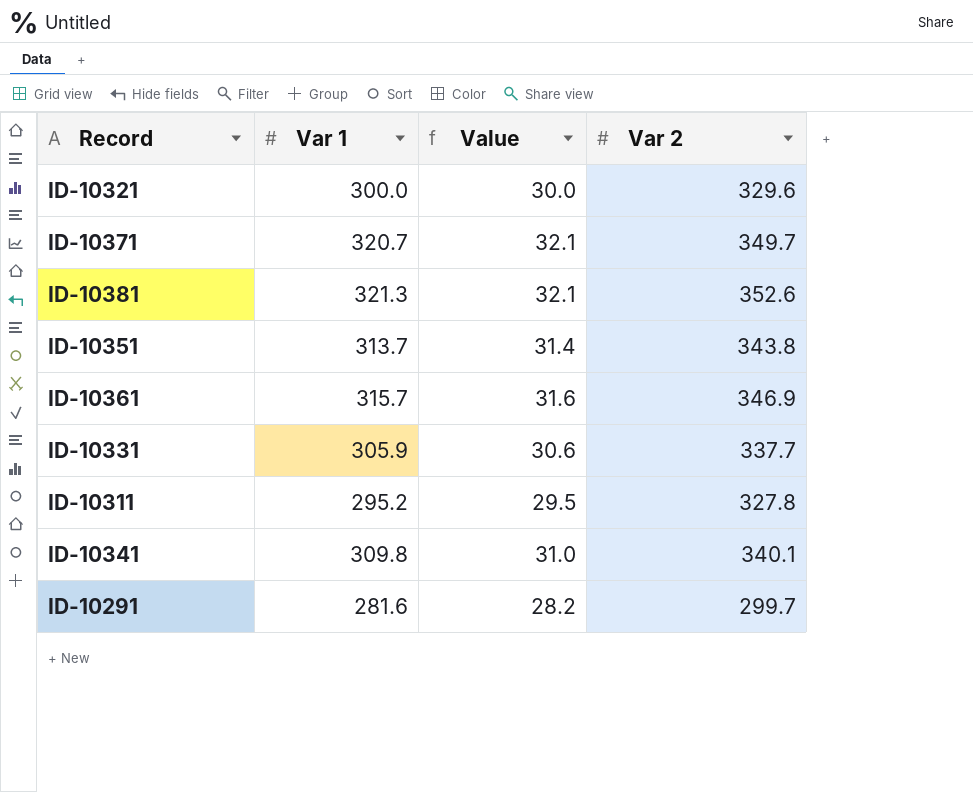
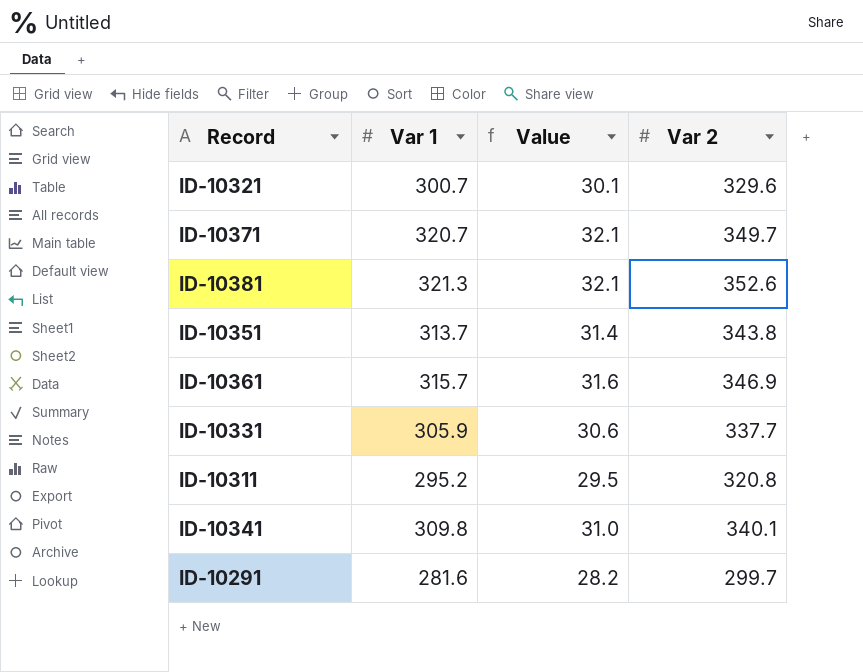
ID-10321 | Var 1: 300.0 -> 300.7
ID-10321 | Value: 30.0 -> 30.1
ID-10311 | Var 2: 327.8 -> 320.8

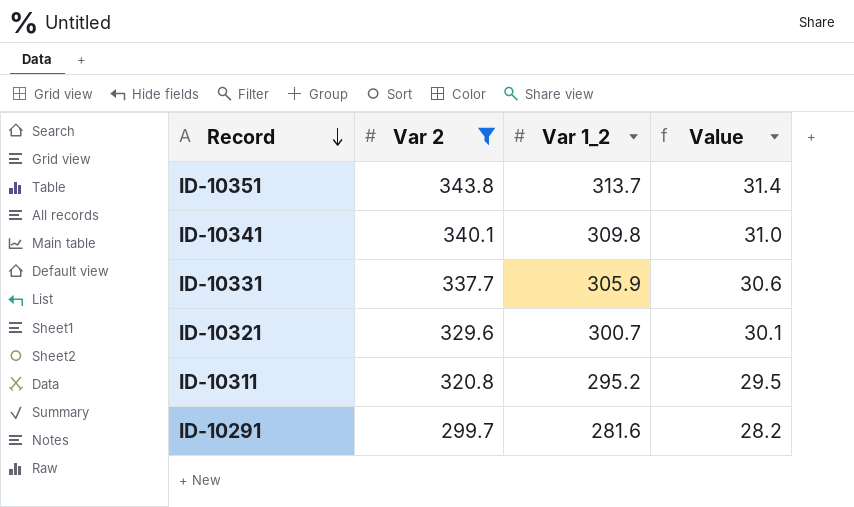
filter: none -> Var 2 <= 343.8
row order: none -> Record descending
column Var 2 | position: 4 -> 2
column name: Var 1 -> Var 1_2

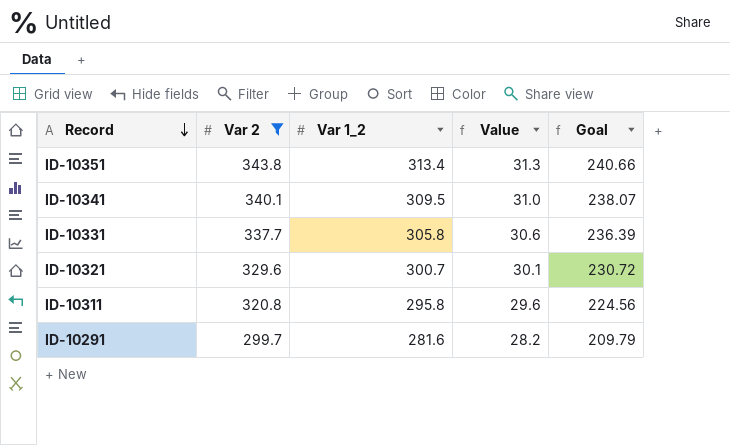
column Goal | formula: none -> [Var 2] * 0.7
ID-10351 | Var 1_2: 313.7 -> 313.4
ID-10351 | Value: 31.4 -> 31.3
ID-10341 | Var 1_2: 309.8 -> 309.5
ID-10331 | Var 1_2: 305.9 -> 305.8
ID-10311 | Var 1_2: 295.2 -> 295.8
ID-10311 | Value: 29.5 -> 29.6

